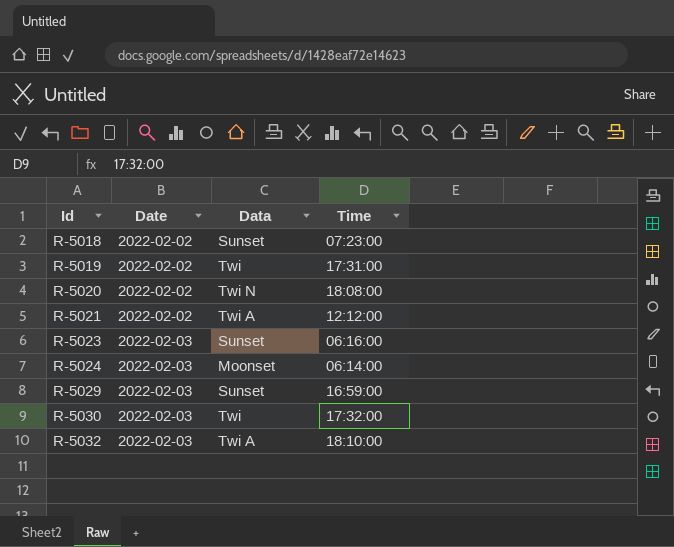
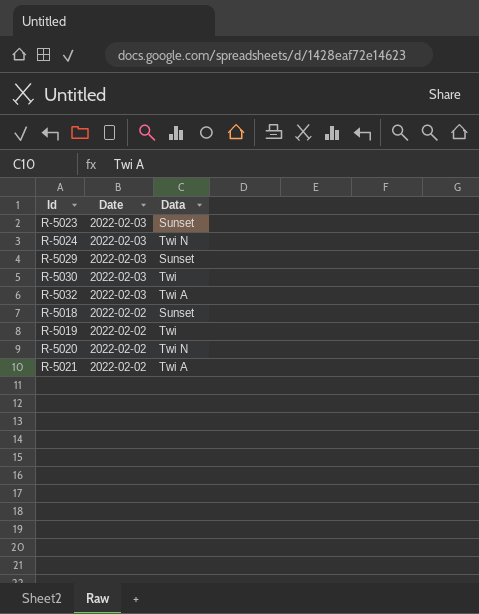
row order: Id ascending -> Date descending
column Time | position: 4 -> none
R-5024 | Data: Moonset -> Twi N

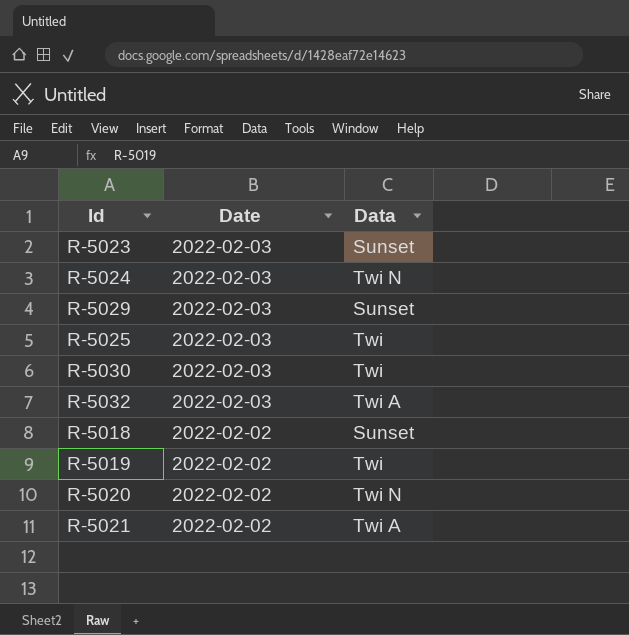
row R-5025: none -> 2022-02-03 | Twi

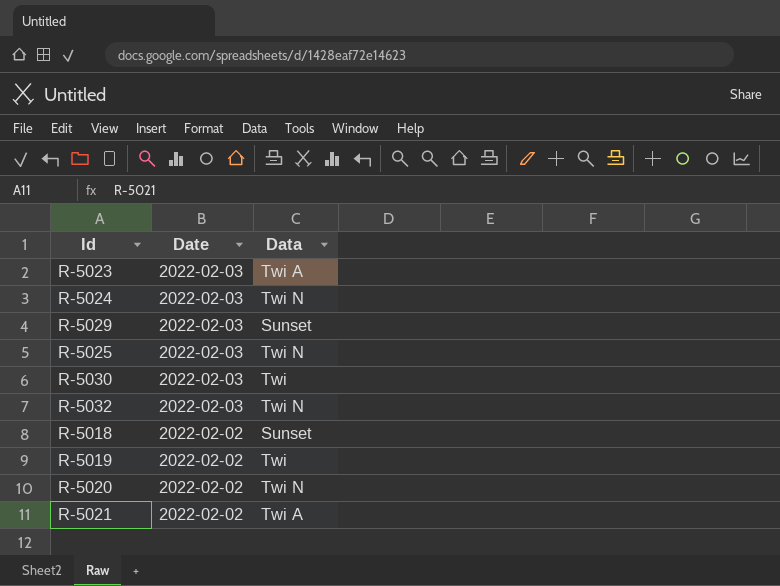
R-5023 | Data: Sunset -> Twi A
R-5025 | Data: Twi -> Twi N
R-5032 | Data: Twi A -> Twi N

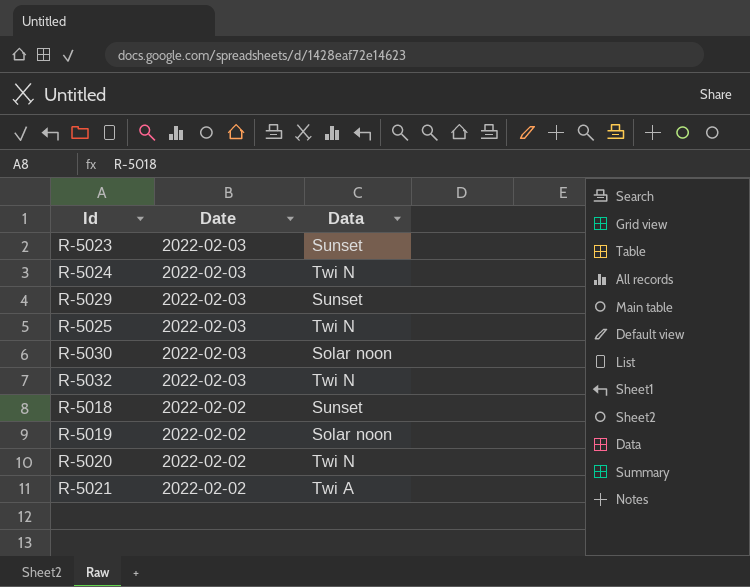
R-5023 | Data: Twi A -> Sunset
R-5030 | Data: Twi -> Solar noon
R-5019 | Data: Twi -> Solar noon

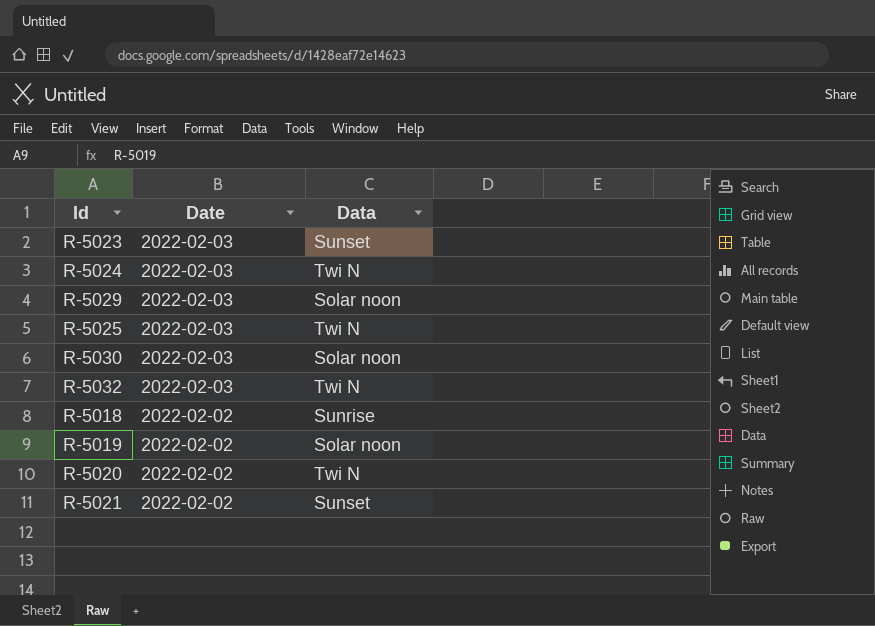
R-5029 | Data: Sunset -> Solar noon
R-5018 | Data: Sunset -> Sunrise
R-5021 | Data: Twi A -> Sunset

